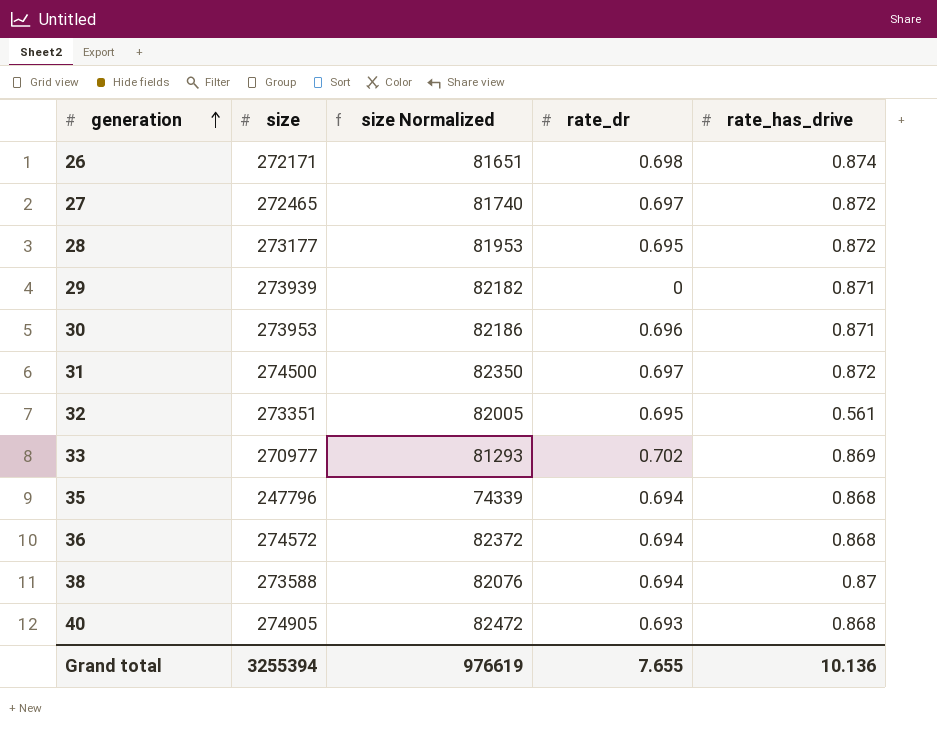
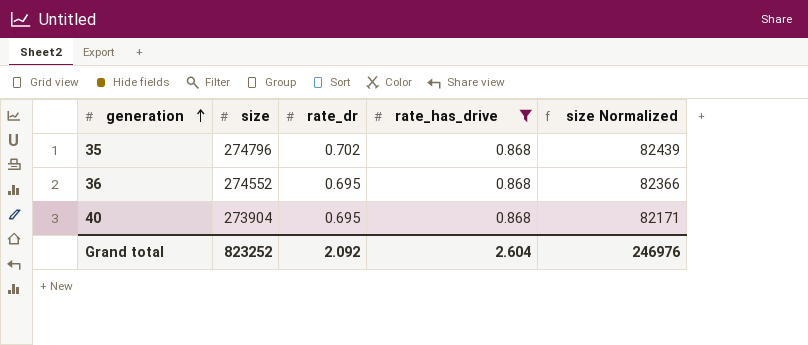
filter: none -> rate_has_drive = 0.868
column size Normalized | position: 3 -> 5
35 | size: 247796 -> 274796
35 | rate_dr: 0.694 -> 0.702
35 | size Normalized: 74339 -> 82439
36 | size: 274572 -> 274552
36 | rate_dr: 0.694 -> 0.695
36 | size Normalized: 82372 -> 82366
40 | size: 274905 -> 273904
40 | rate_dr: 0.693 -> 0.695
40 | size Normalized: 82472 -> 82171
Grand total | size: 3255394 -> 823252
Grand total | rate_dr: 7.655 -> 2.092
Grand total | rate_has_drive: 10.136 -> 2.604
Grand total | size Normalized: 976619 -> 246976

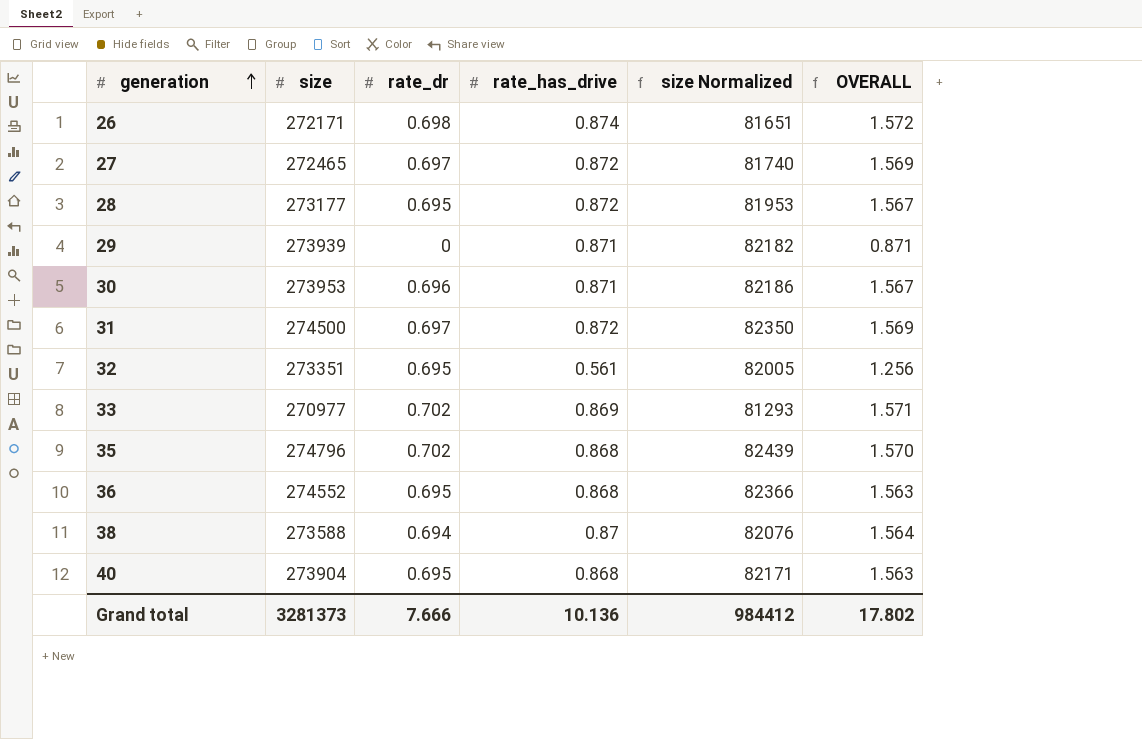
filter: rate_has_drive = 0.868 -> none
column OVERALL | formula: none -> [rate_dr] + [rate_has_drive]
Grand total | size: 823252 -> 3281373
Grand total | rate_dr: 2.092 -> 7.666
Grand total | rate_has_drive: 2.604 -> 10.136
Grand total | size Normalized: 246976 -> 984412

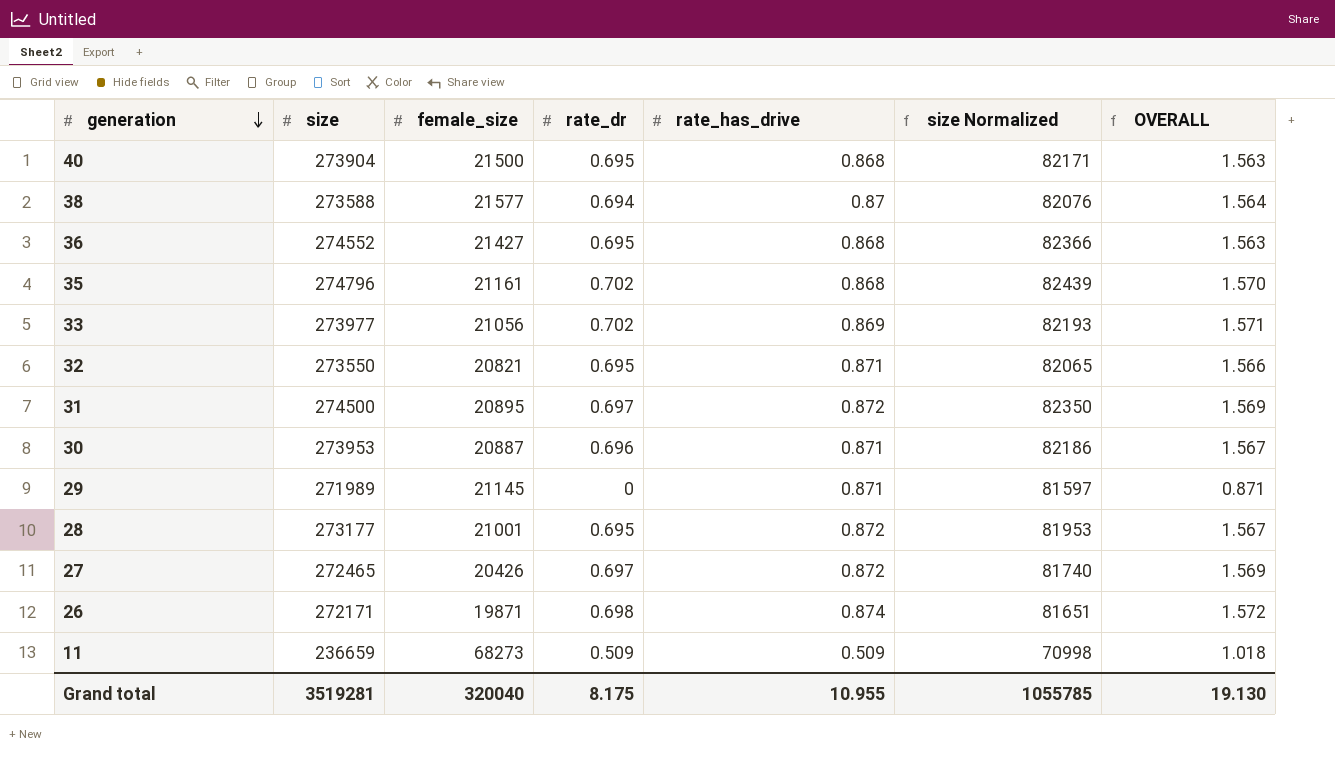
row order: generation ascending -> generation descending
column female_size | position: none -> 3
33 | size: 270977 -> 273977
33 | size Normalized: 81293 -> 82193
32 | size: 273351 -> 273550
32 | rate_has_drive: 0.561 -> 0.871
32 | size Normalized: 82005 -> 82065
32 | OVERALL: 1.256 -> 1.566
29 | size: 273939 -> 271989
29 | size Normalized: 82182 -> 81597
row 11: none -> 236659 | 68273 | 0.509 | 0.509 | 70998 | 1.018
Grand total | size: 3281373 -> 3519281
Grand total | rate_dr: 7.666 -> 8.175
Grand total | rate_has_drive: 10.136 -> 10.955
Grand total | size Normalized: 984412 -> 1055785
Grand total | OVERALL: 17.802 -> 19.130

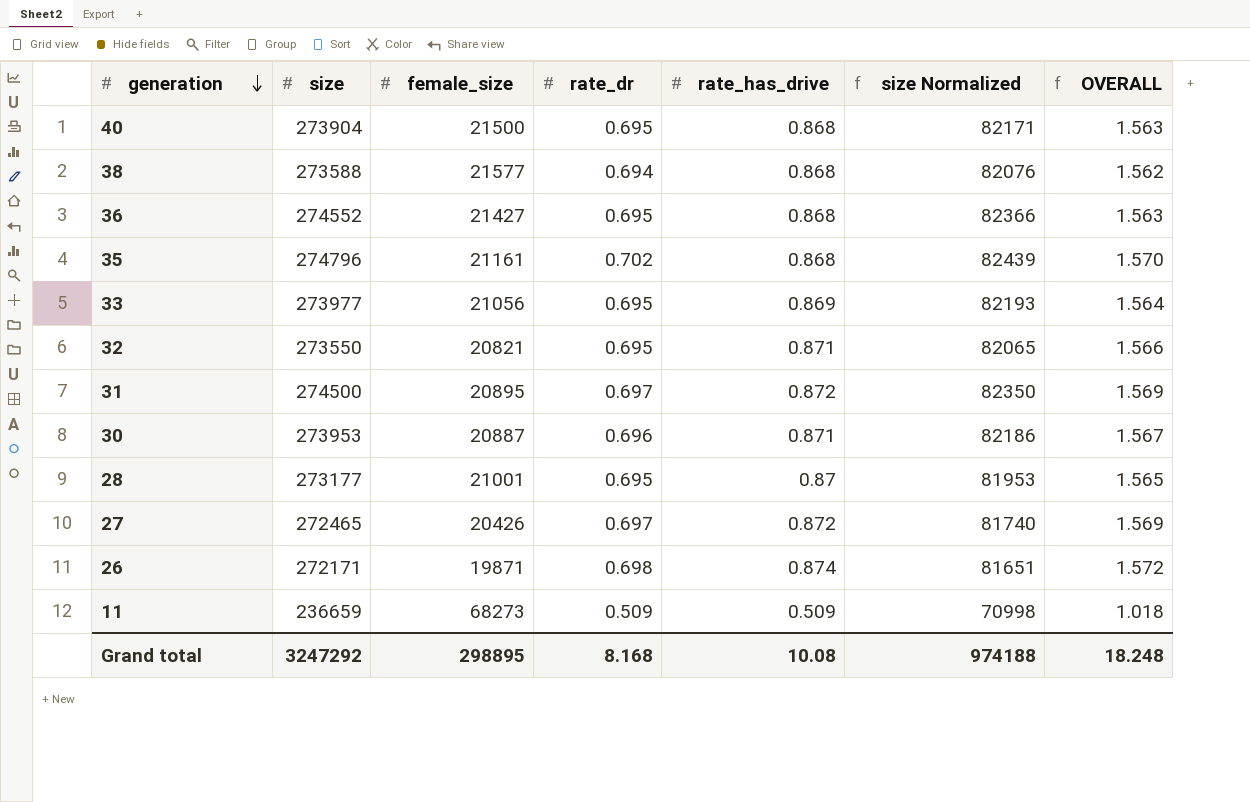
row 29: 271989 | 21145 | 0 | 0.871 | 81597 | 0.871 -> none
38 | rate_has_drive: 0.87 -> 0.868
38 | OVERALL: 1.564 -> 1.562
33 | rate_dr: 0.702 -> 0.695
33 | OVERALL: 1.571 -> 1.564
28 | rate_has_drive: 0.872 -> 0.87
28 | OVERALL: 1.567 -> 1.565
Grand total | size: 3519281 -> 3247292
Grand total | female_size: 320040 -> 298895
Grand total | rate_dr: 8.175 -> 8.168
Grand total | rate_has_drive: 10.955 -> 10.08
Grand total | size Normalized: 1055785 -> 974188
Grand total | OVERALL: 19.130 -> 18.248

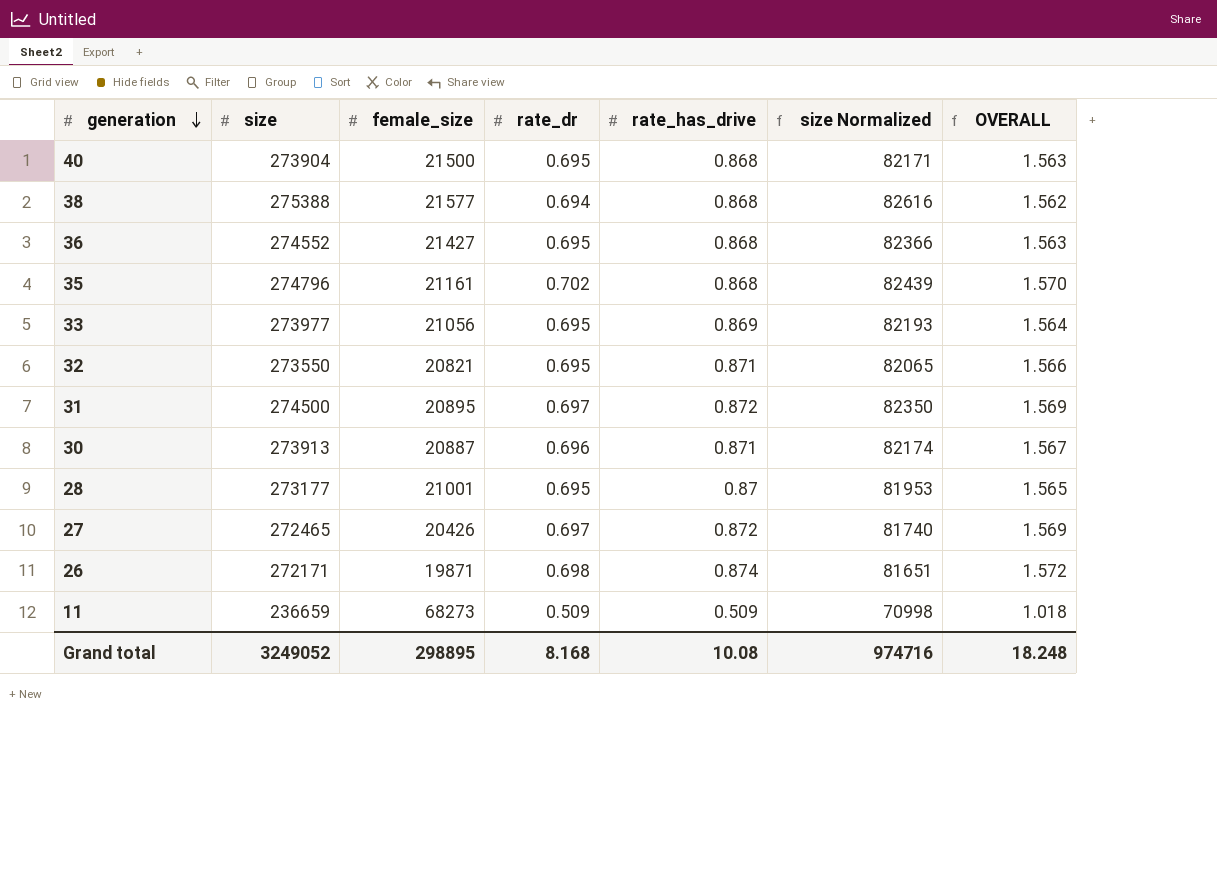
38 | size: 273588 -> 275388
38 | size Normalized: 82076 -> 82616
30 | size: 273953 -> 273913
30 | size Normalized: 82186 -> 82174
Grand total | size: 3247292 -> 3249052
Grand total | size Normalized: 974188 -> 974716

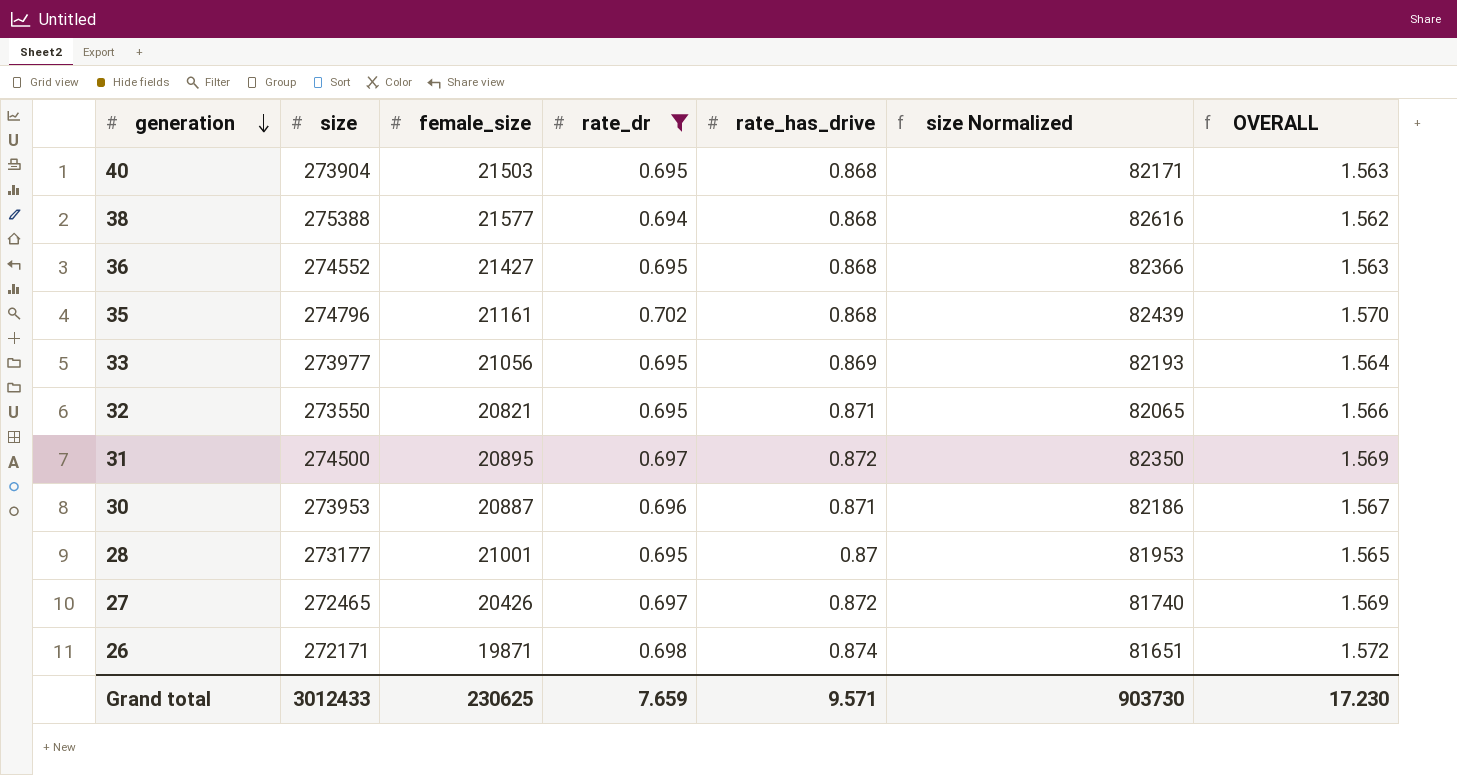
filter: none -> rate_dr != 0.509
40 | female_size: 21500 -> 21503
30 | size: 273913 -> 273953
30 | size Normalized: 82174 -> 82186
Grand total | size: 3249052 -> 3012433
Grand total | female_size: 298895 -> 230625
Grand total | rate_dr: 8.168 -> 7.659
Grand total | rate_has_drive: 10.08 -> 9.571
Grand total | size Normalized: 974716 -> 903730
Grand total | OVERALL: 18.248 -> 17.230

